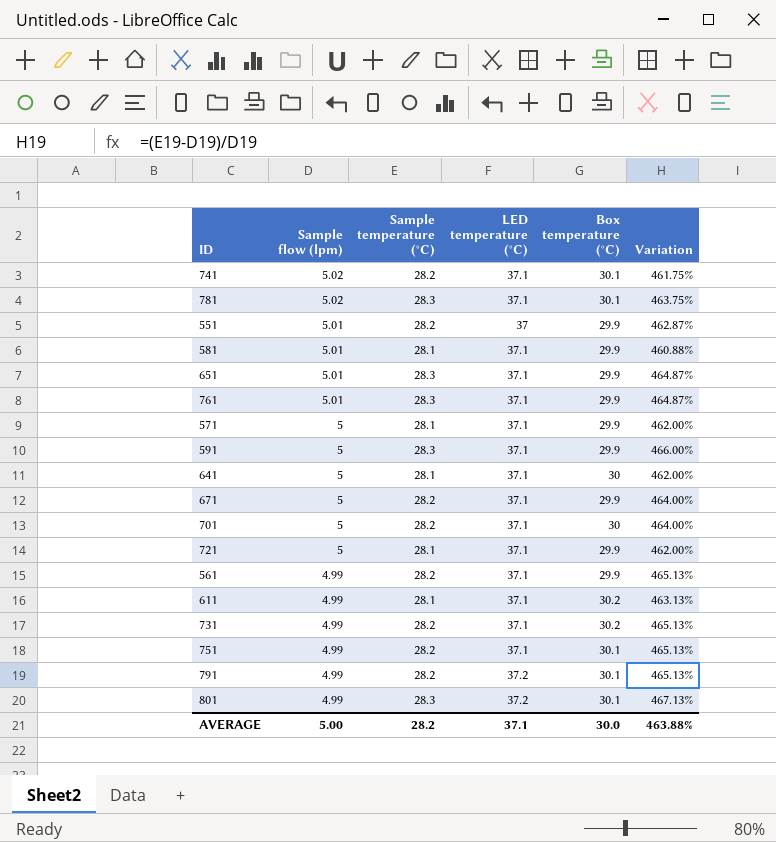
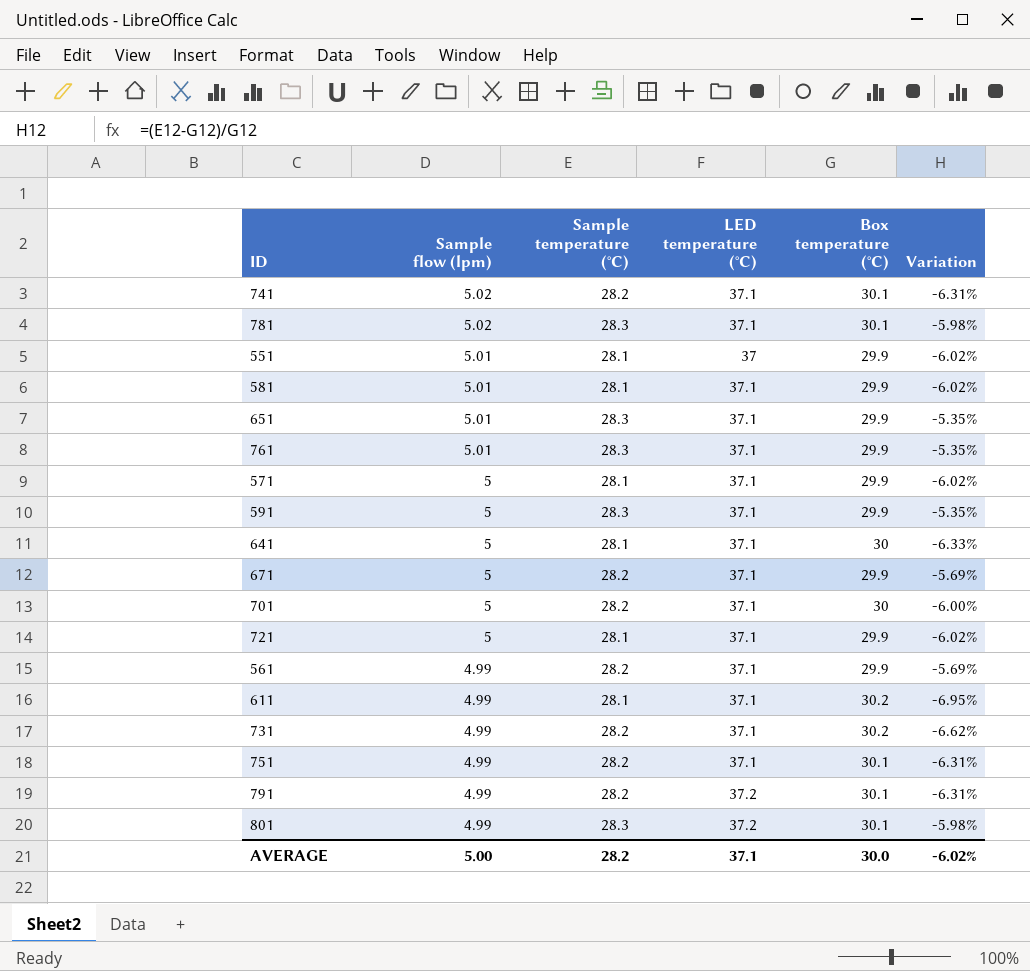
column Variation | formula: ([Sample temperature (°C)] - [Sample flow (lpm)]) / [Sample flow (lpm)] -> ([Sample temperature (°C)] - [Box temperature (°C)]) / [Box temperature (°C)]
551 | Sample temperature (°C): 28.2 -> 28.1
AVERAGE | Variation: 463.88% -> -6.02%

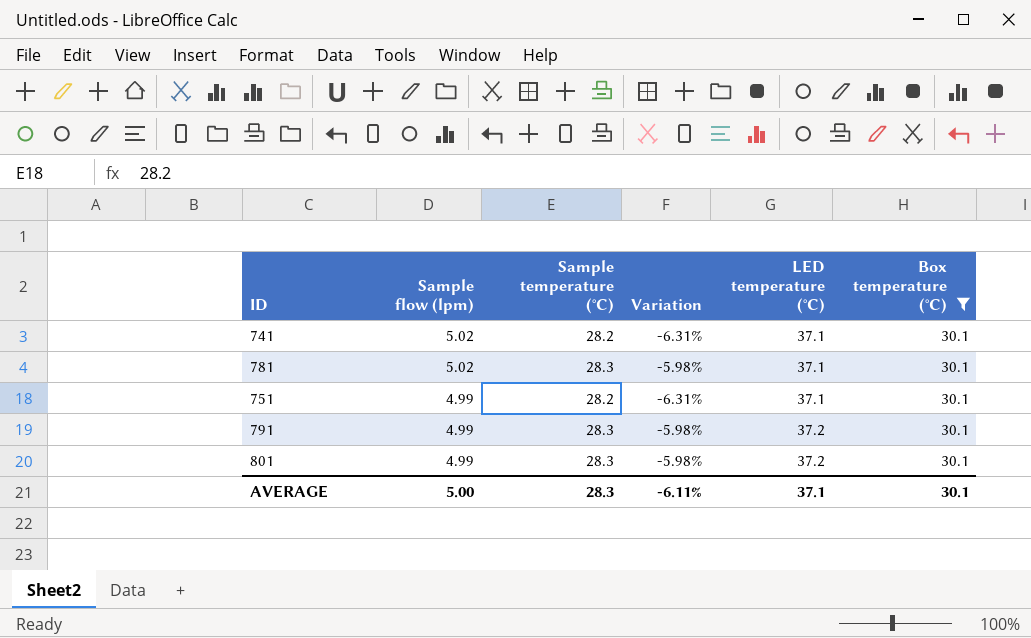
filter: none -> Box temperature (°C) = 30.1
column Variation | position: 6 -> 4
791 | Sample temperature (°C): 28.2 -> 28.3
791 | Variation: -6.31% -> -5.98%
AVERAGE | Sample temperature (°C): 28.2 -> 28.3
AVERAGE | Variation: -6.02% -> -6.11%
AVERAGE | Box temperature (°C): 30.0 -> 30.1

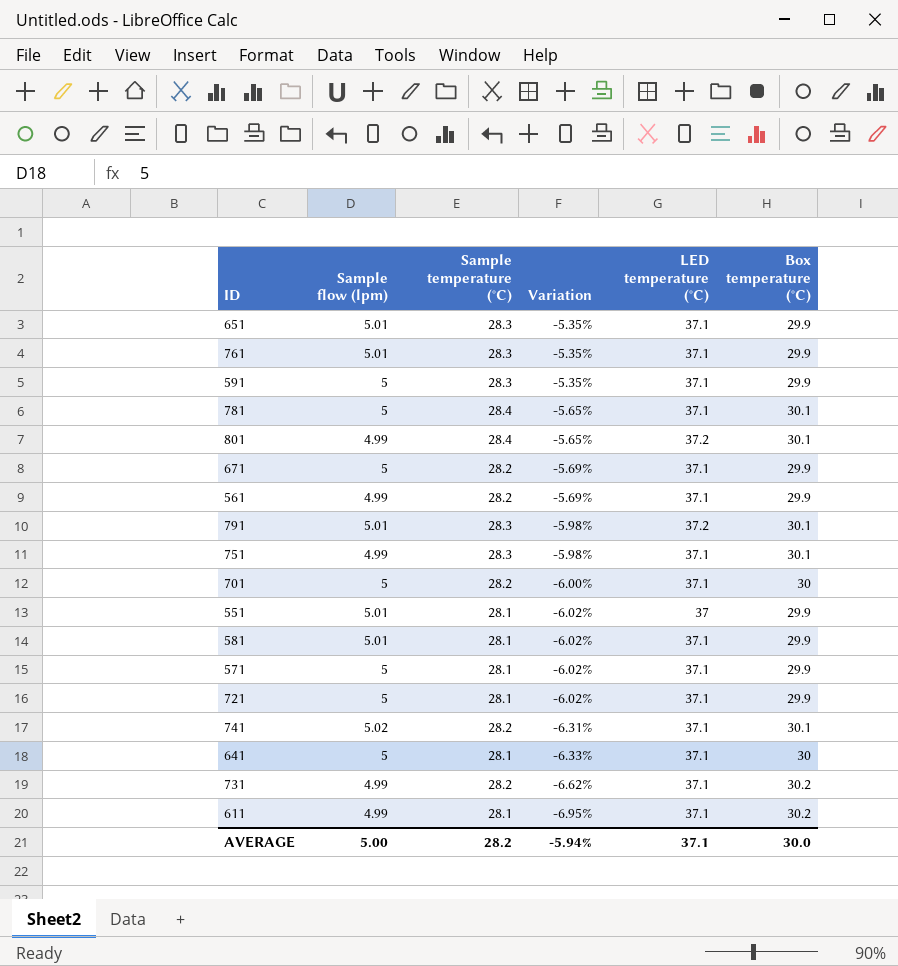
filter: Box temperature (°C) = 30.1 -> none
row order: Sample flow (lpm) descending -> Variation descending
781 | Sample flow (lpm): 5.02 -> 5
781 | Sample temperature (°C): 28.3 -> 28.4
781 | Variation: -5.98% -> -5.65%
801 | Sample temperature (°C): 28.3 -> 28.4
801 | Variation: -5.98% -> -5.65%
791 | Sample flow (lpm): 4.99 -> 5.01
751 | Sample temperature (°C): 28.2 -> 28.3
751 | Variation: -6.31% -> -5.98%
AVERAGE | Sample temperature (°C): 28.3 -> 28.2
AVERAGE | Variation: -6.11% -> -5.94%
AVERAGE | Box temperature (°C): 30.1 -> 30.0

